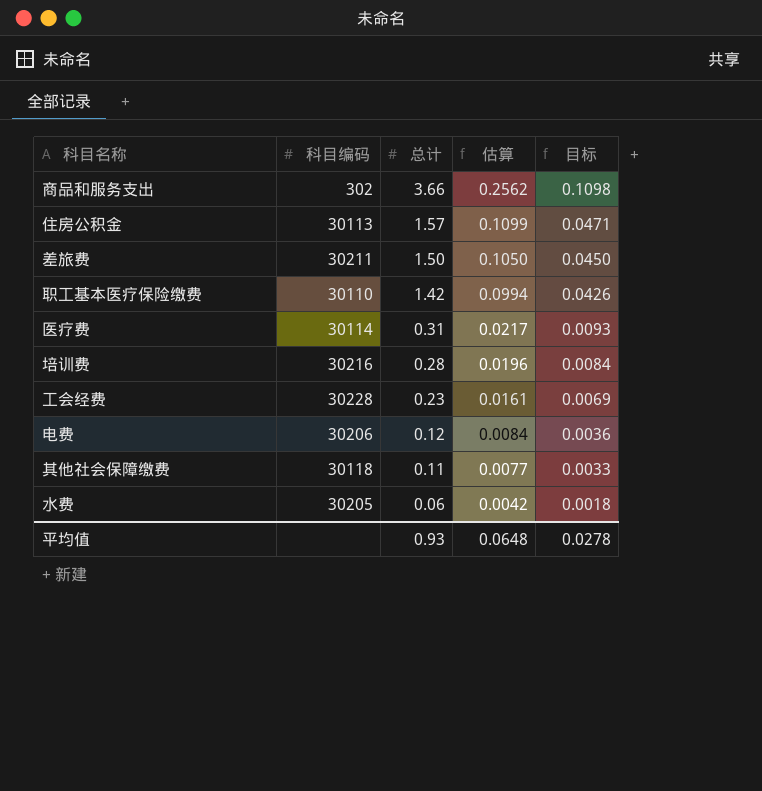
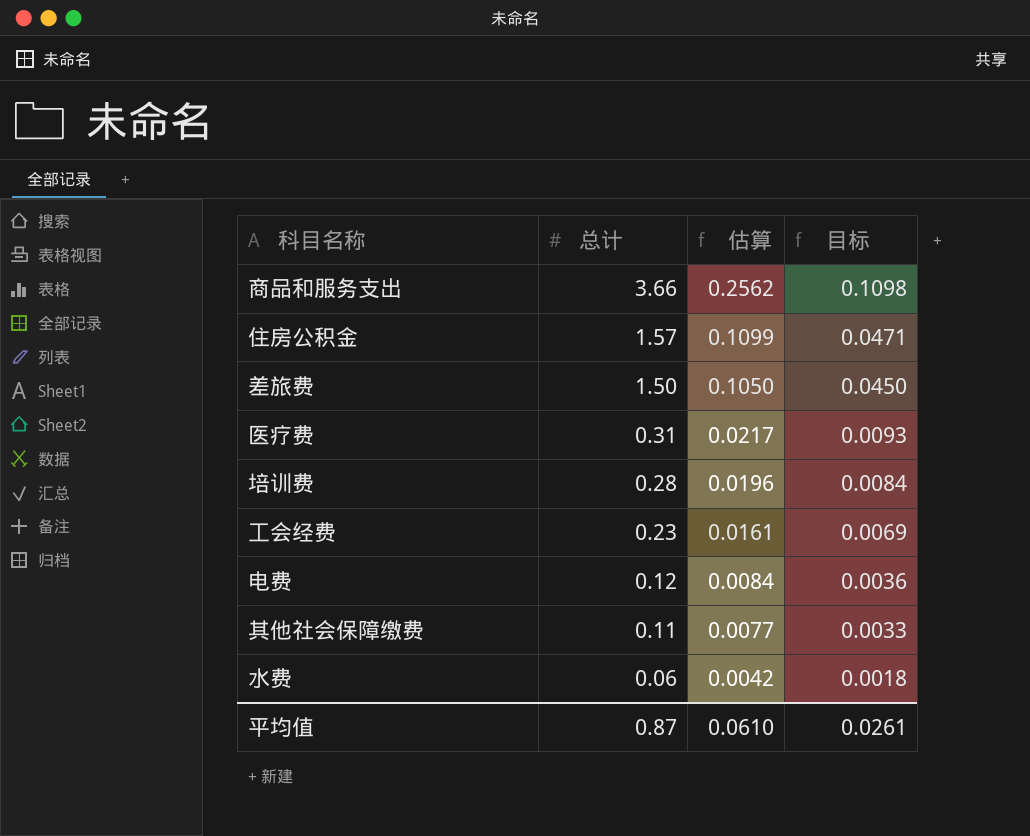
column 科目编码 | position: 2 -> none
row 职工基本医疗保险缴费: 30110 | 1.42 | 0.0994 | 0.0426 -> none
平均值 | 总计: 0.93 -> 0.87
平均值 | 估算: 0.0648 -> 0.0610
平均值 | 目标: 0.0278 -> 0.0261

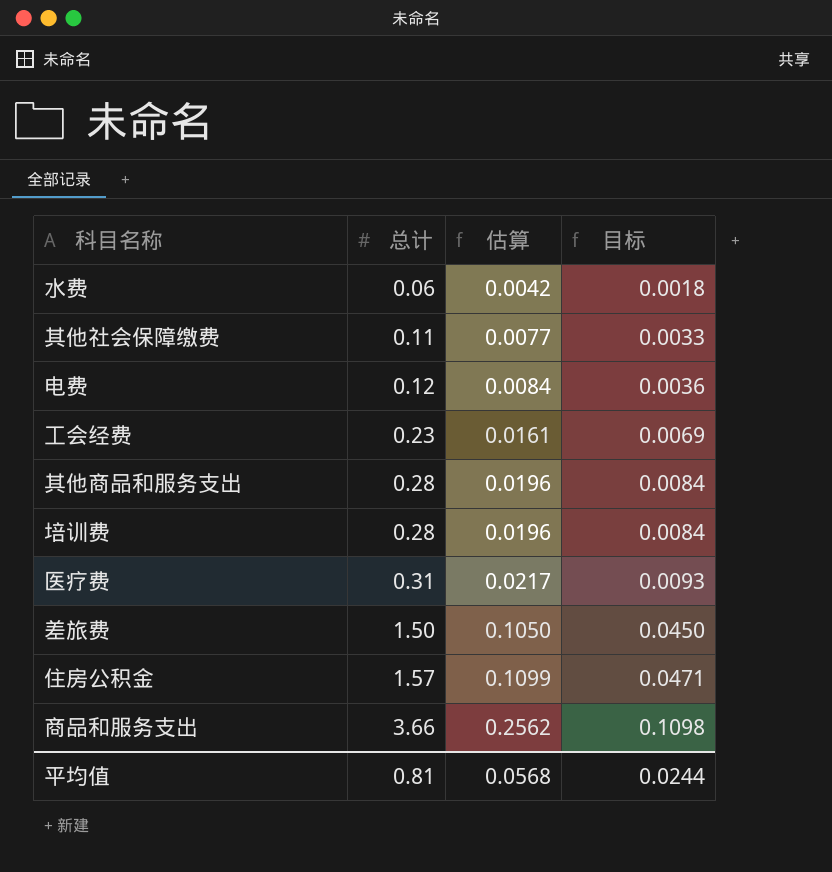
row order: 总计 descending -> 总计 ascending
row 其他商品和服务支出: none -> 0.28 | 0.0196 | 0.0084
平均值 | 总计: 0.87 -> 0.81
平均值 | 估算: 0.0610 -> 0.0568
平均值 | 目标: 0.0261 -> 0.0244

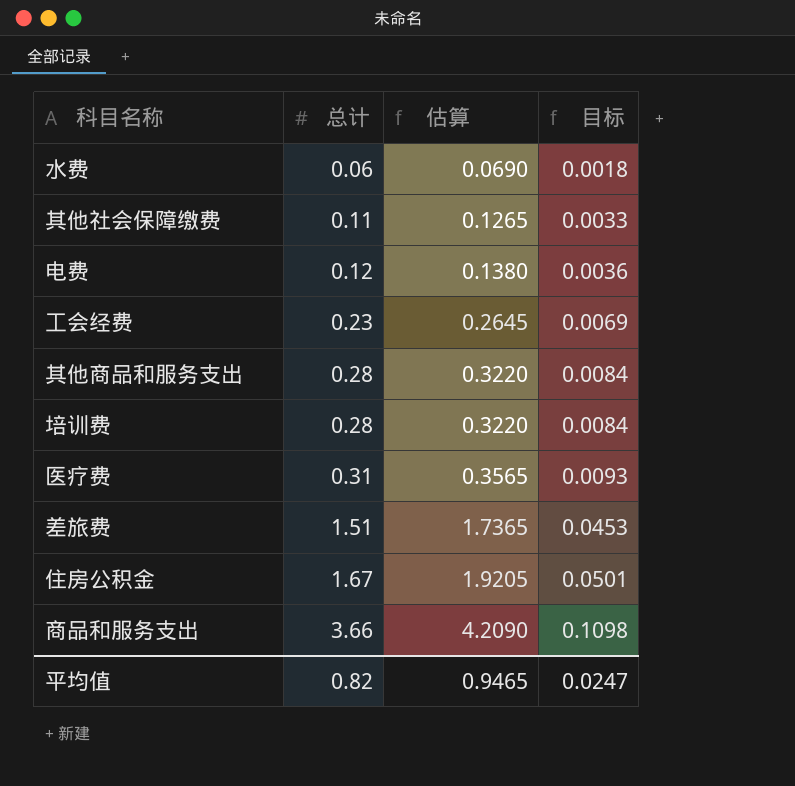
column 估算 | formula: [总计] * 0.07 -> [总计] * 1.15
差旅费 | 总计: 1.50 -> 1.51
差旅费 | 目标: 0.0450 -> 0.0453
住房公积金 | 总计: 1.57 -> 1.67
住房公积金 | 目标: 0.0471 -> 0.0501
平均值 | 总计: 0.81 -> 0.82
平均值 | 估算: 0.0568 -> 0.9465
平均值 | 目标: 0.0244 -> 0.0247

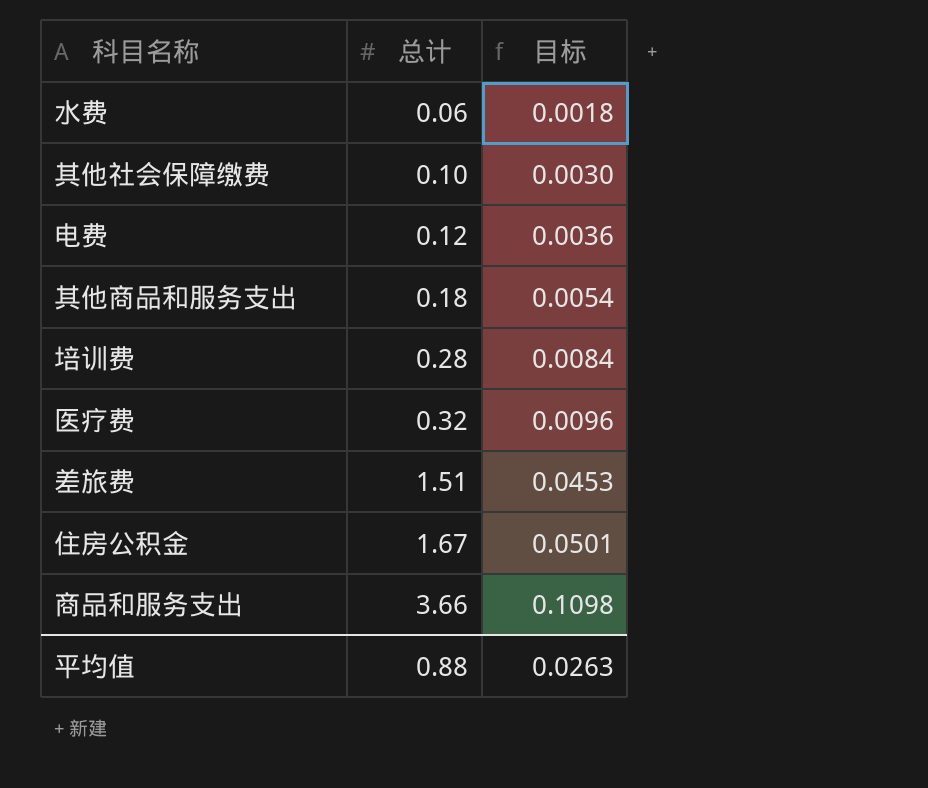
column 估算 | formula: [总计] * 1.15 -> none
row 工会经费: 0.23 | 0.2645 | 0.0069 -> none
其他社会保障缴费 | 总计: 0.11 -> 0.10
其他社会保障缴费 | 目标: 0.0033 -> 0.0030
其他商品和服务支出 | 总计: 0.28 -> 0.18
其他商品和服务支出 | 目标: 0.0084 -> 0.0054
医疗费 | 总计: 0.31 -> 0.32
医疗费 | 目标: 0.0093 -> 0.0096
平均值 | 总计: 0.82 -> 0.88
平均值 | 目标: 0.0247 -> 0.0263

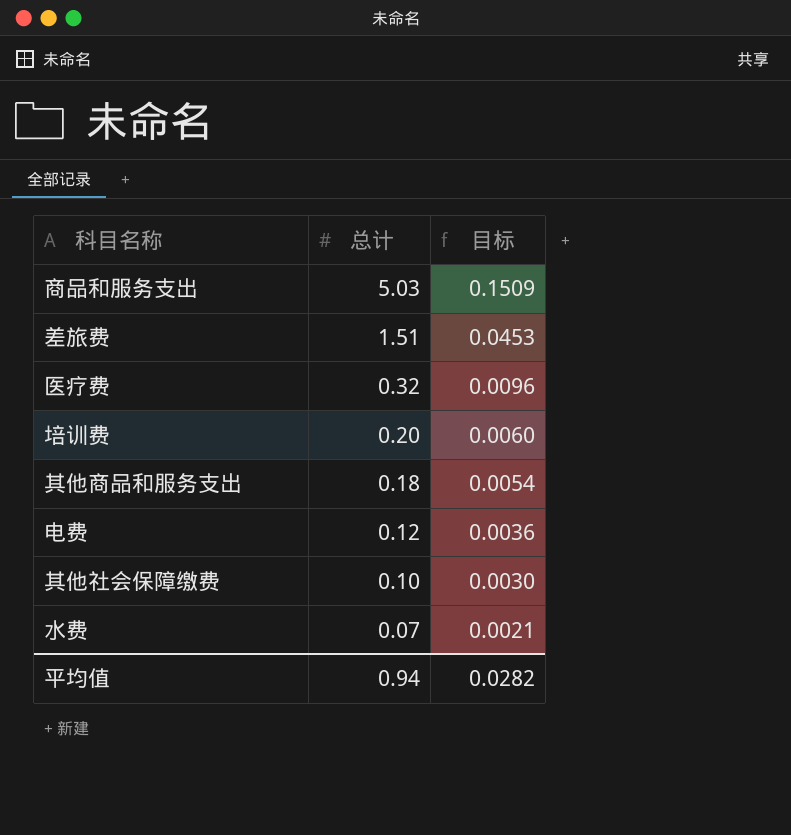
row order: 总计 ascending -> 总计 descending
row 住房公积金: 1.67 | 0.0501 -> none
商品和服务支出 | 总计: 3.66 -> 5.03
商品和服务支出 | 目标: 0.1098 -> 0.1509
培训费 | 总计: 0.28 -> 0.20
培训费 | 目标: 0.0084 -> 0.0060
水费 | 总计: 0.06 -> 0.07
水费 | 目标: 0.0018 -> 0.0021
平均值 | 总计: 0.88 -> 0.94
平均值 | 目标: 0.0263 -> 0.0282

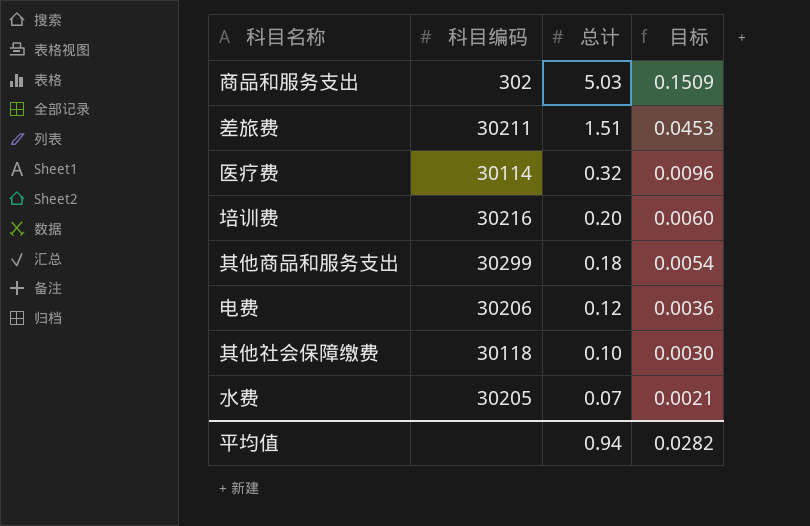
column 科目编码 | position: none -> 2

